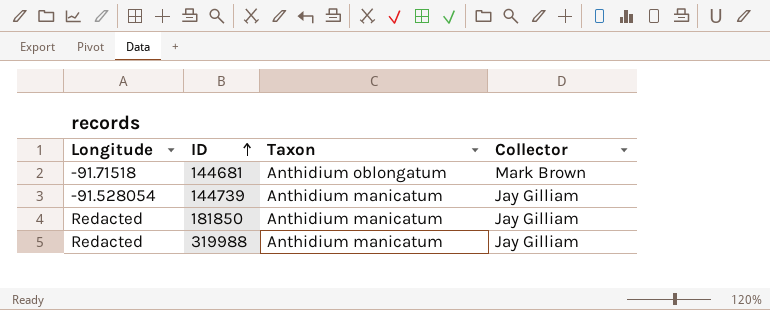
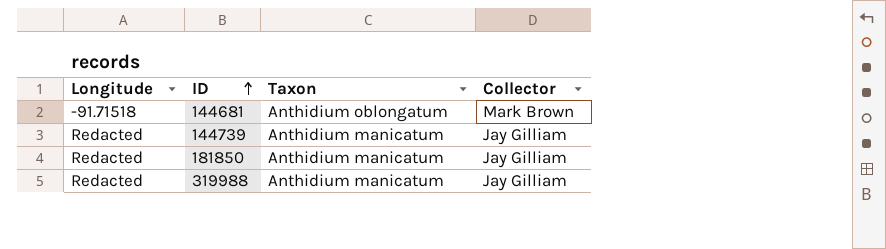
144739 | Longitude: -91.528054 -> Redacted

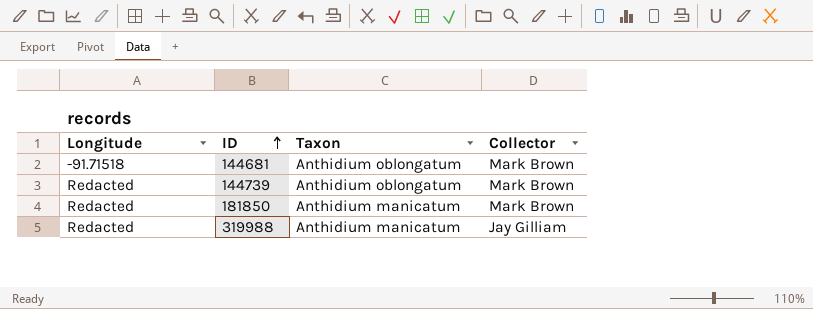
144739 | Taxon: Anthidium manicatum -> Anthidium oblongatum
144739 | Collector: Jay Gilliam -> Mark Brown
181850 | Collector: Jay Gilliam -> Mark Brown

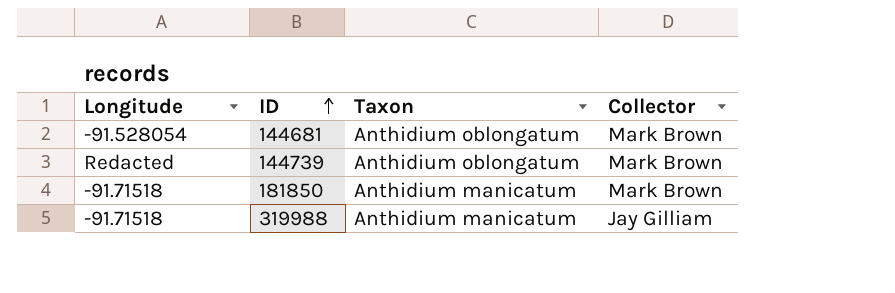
144681 | Longitude: -91.71518 -> -91.528054
181850 | Longitude: Redacted -> -91.71518
319988 | Longitude: Redacted -> -91.71518

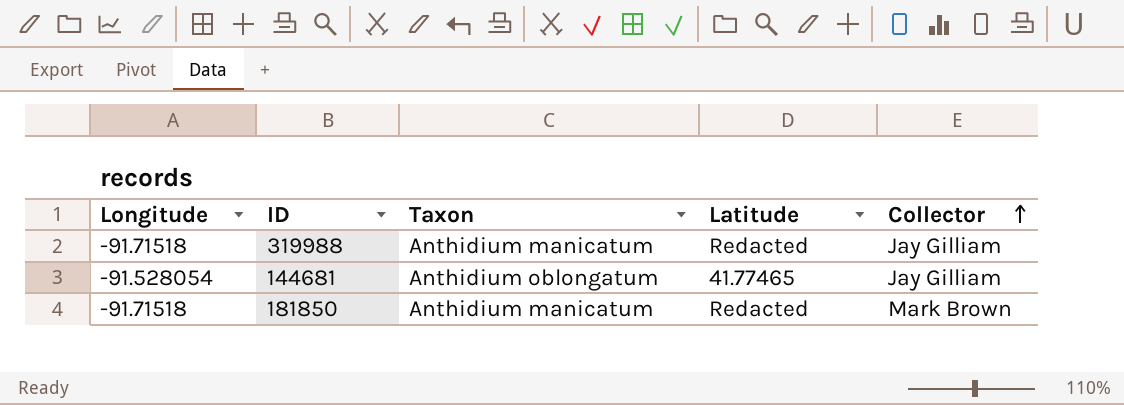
row order: ID ascending -> Collector ascending
column Latitude | position: none -> 4
row 144739: Redacted | Anthidium oblongatum | Mark Brown -> none
144681 | Collector: Mark Brown -> Jay Gilliam

